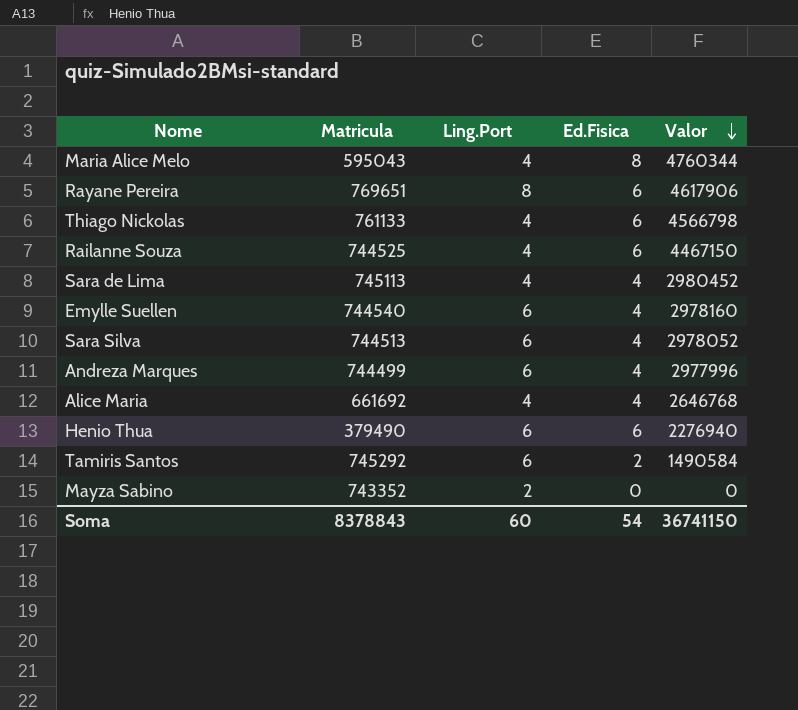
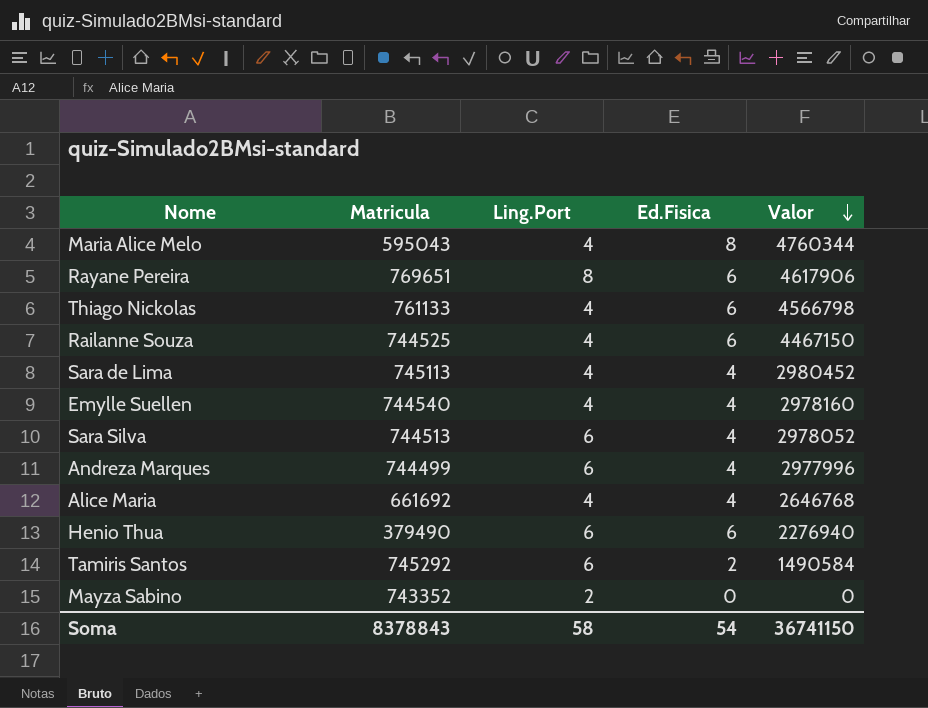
Emylle Suellen | Ling.Port: 6 -> 4
Soma | Ling.Port: 60 -> 58

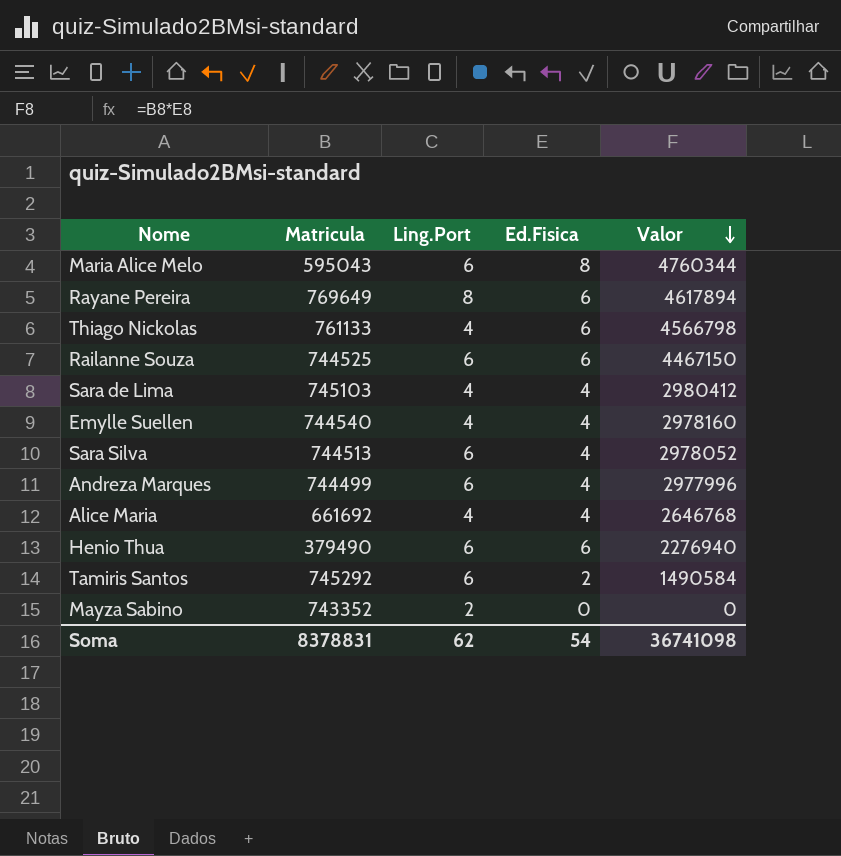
Maria Alice Melo | Ling.Port: 4 -> 6
Rayane Pereira | Matricula: 769651 -> 769649
Rayane Pereira | Valor: 4617906 -> 4617894
Railanne Souza | Ling.Port: 4 -> 6
Sara de Lima | Matricula: 745113 -> 745103
Sara de Lima | Valor: 2980452 -> 2980412
Soma | Matricula: 8378843 -> 8378831
Soma | Ling.Port: 58 -> 62
Soma | Valor: 36741150 -> 36741098

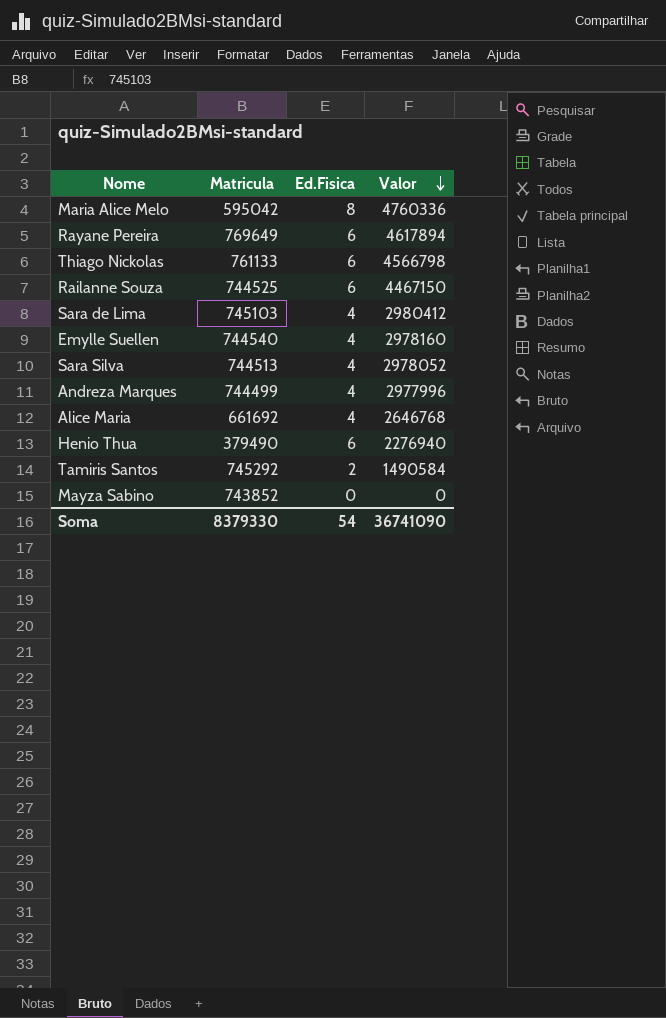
column Ling.Port | position: 3 -> none
Maria Alice Melo | Matricula: 595043 -> 595042
Maria Alice Melo | Valor: 4760344 -> 4760336
Mayza Sabino | Matricula: 743352 -> 743852
Soma | Matricula: 8378831 -> 8379330
Soma | Valor: 36741098 -> 36741090

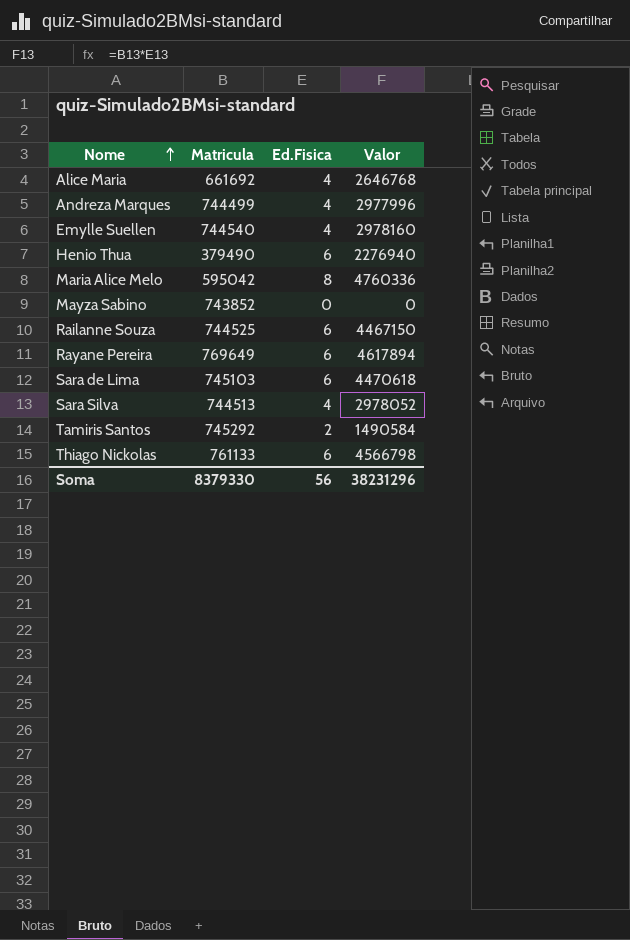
row order: Valor descending -> Nome ascending
Sara de Lima | Ed.Fisica: 4 -> 6
Sara de Lima | Valor: 2980412 -> 4470618
Soma | Ed.Fisica: 54 -> 56
Soma | Valor: 36741090 -> 38231296

